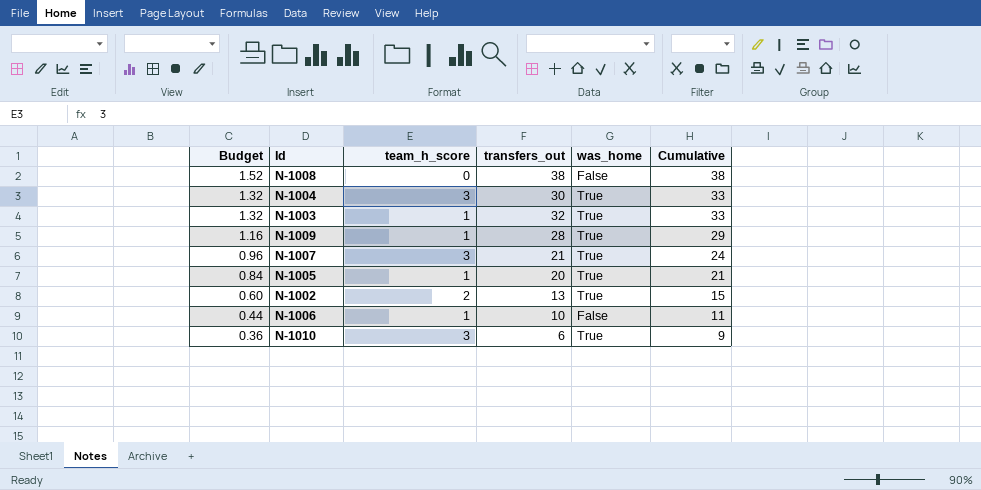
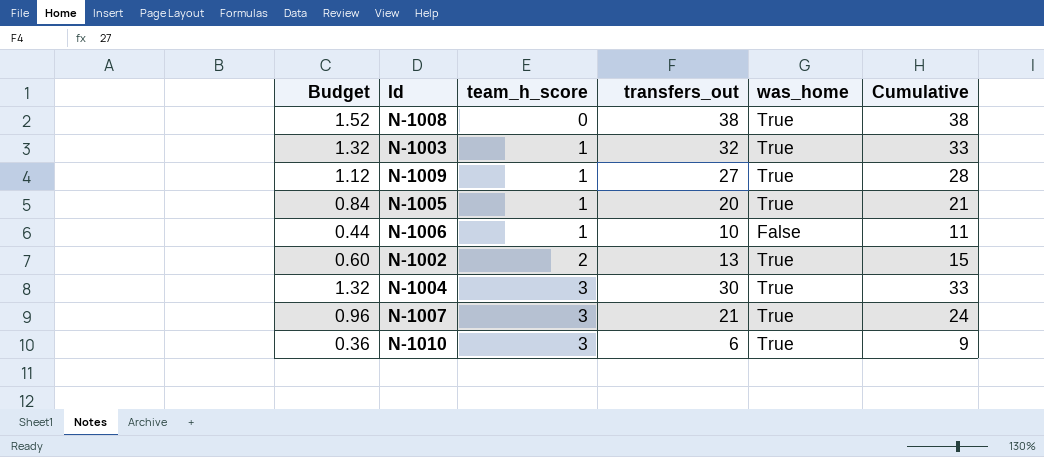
row order: Budget descending -> team_h_score ascending
N-1008 | was_home: False -> True
N-1009 | Budget: 1.16 -> 1.12
N-1009 | transfers_out: 28 -> 27
N-1009 | Cumulative: 29 -> 28

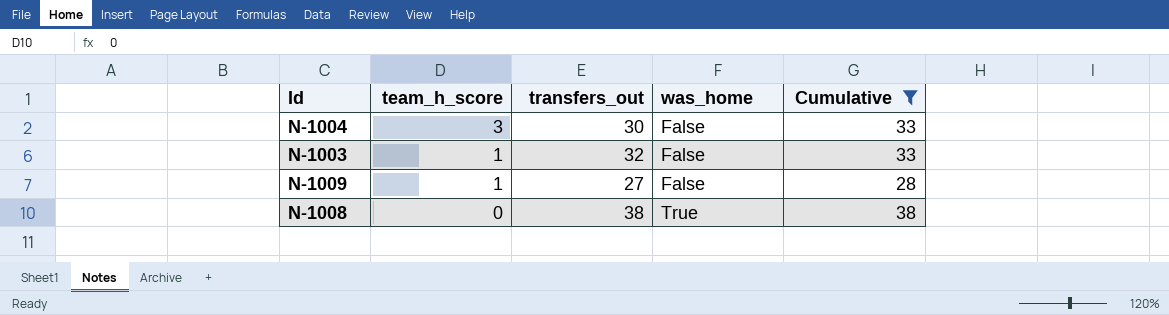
filter: none -> Cumulative >= 28
row order: team_h_score ascending -> team_h_score descending
column Budget | formula: [Cumulative] * 0.04 -> none
N-1004 | was_home: True -> False
N-1003 | was_home: True -> False
N-1009 | was_home: True -> False

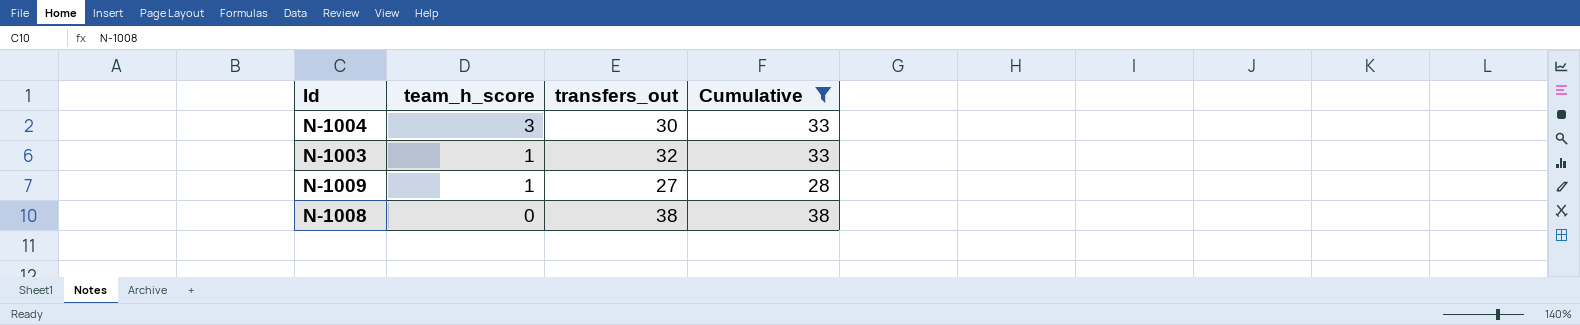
column was_home | position: 4 -> none

